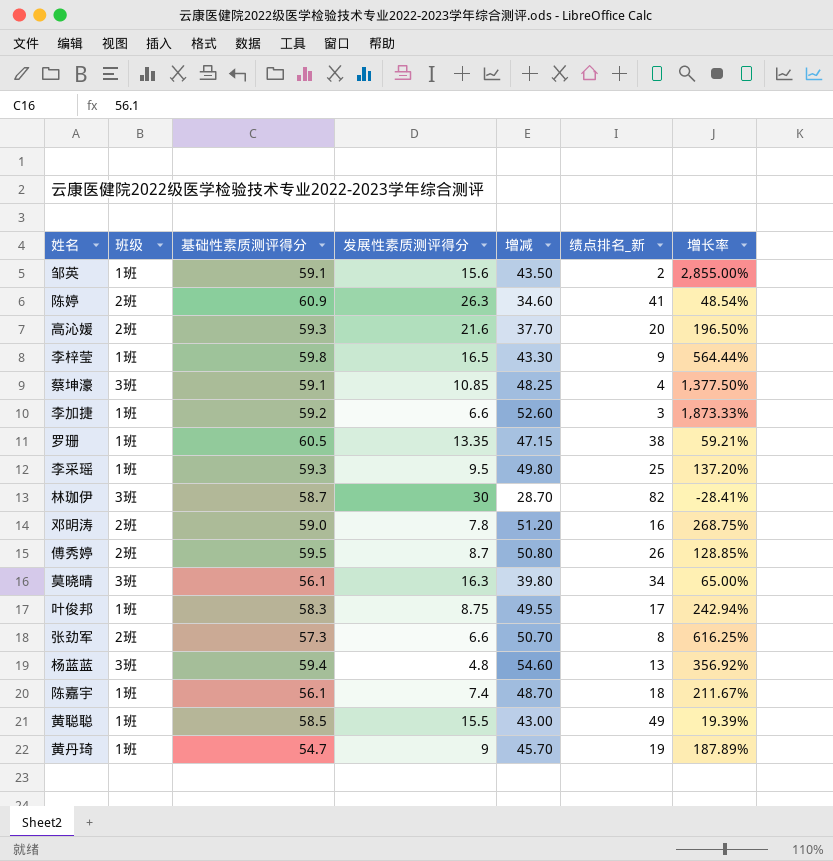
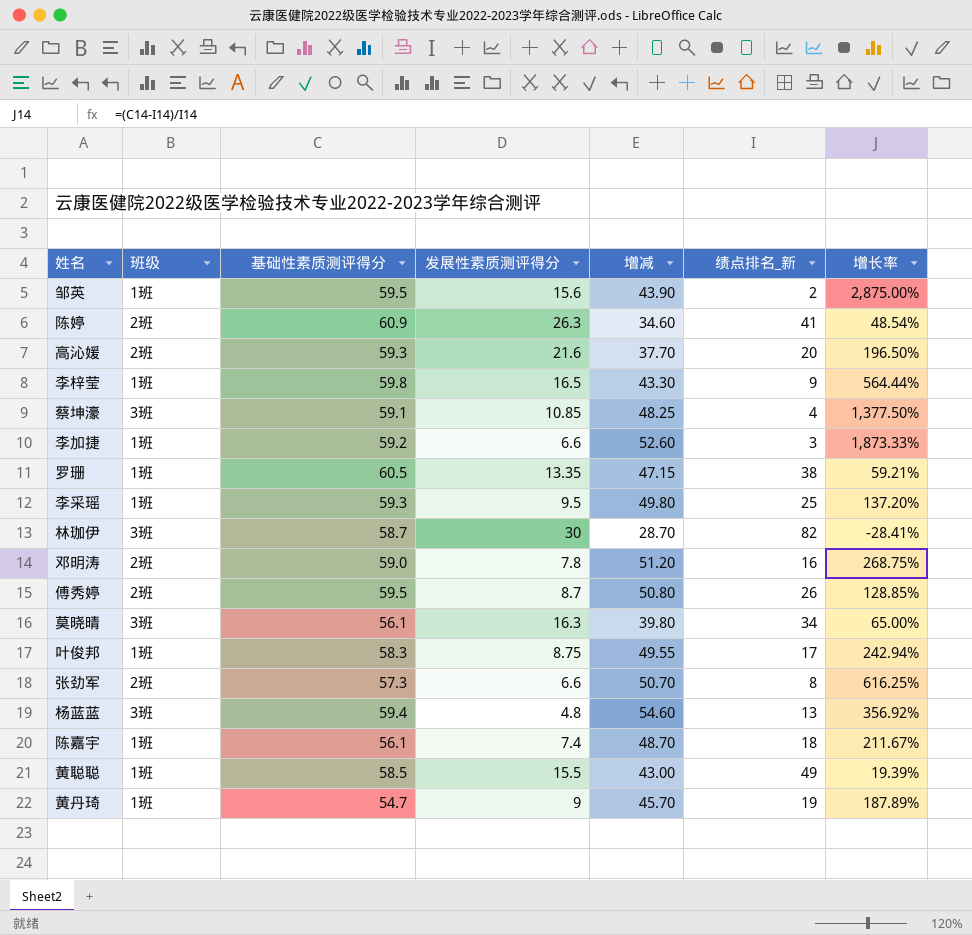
邹英 | 基础性素质测评得分: 59.1 -> 59.5
邹英 | 增减: 43.50 -> 43.90
邹英 | 增长率: 2,855.00% -> 2,875.00%

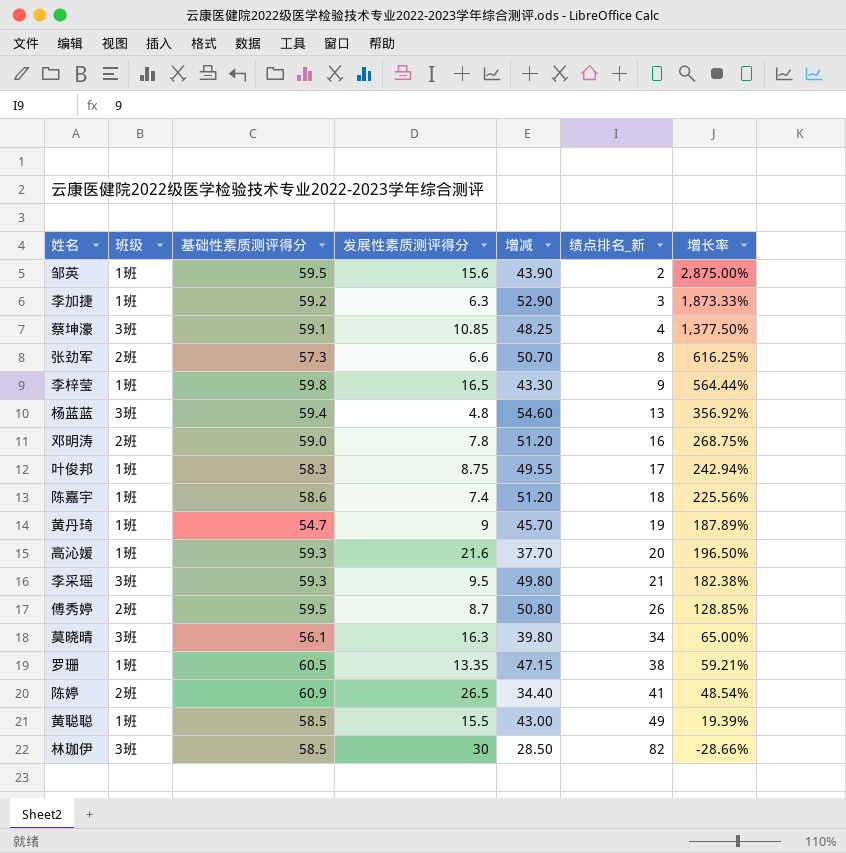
row order: none -> 绩点排名_新 ascending
李加捷 | 发展性素质测评得分: 6.6 -> 6.3
李加捷 | 增减: 52.60 -> 52.90
陈嘉宇 | 基础性素质测评得分: 56.1 -> 58.6
陈嘉宇 | 增减: 48.70 -> 51.20
陈嘉宇 | 增长率: 211.67% -> 225.56%
高沁媛 | 班级: 2班 -> 1班
李采瑶 | 班级: 1班 -> 3班
李采瑶 | 绩点排名_新: 25 -> 21
李采瑶 | 增长率: 137.20% -> 182.38%
陈婷 | 发展性素质测评得分: 26.3 -> 26.5
陈婷 | 增减: 34.60 -> 34.40
林珈伊 | 基础性素质测评得分: 58.7 -> 58.5
林珈伊 | 增减: 28.70 -> 28.50
林珈伊 | 增长率: -28.41% -> -28.66%

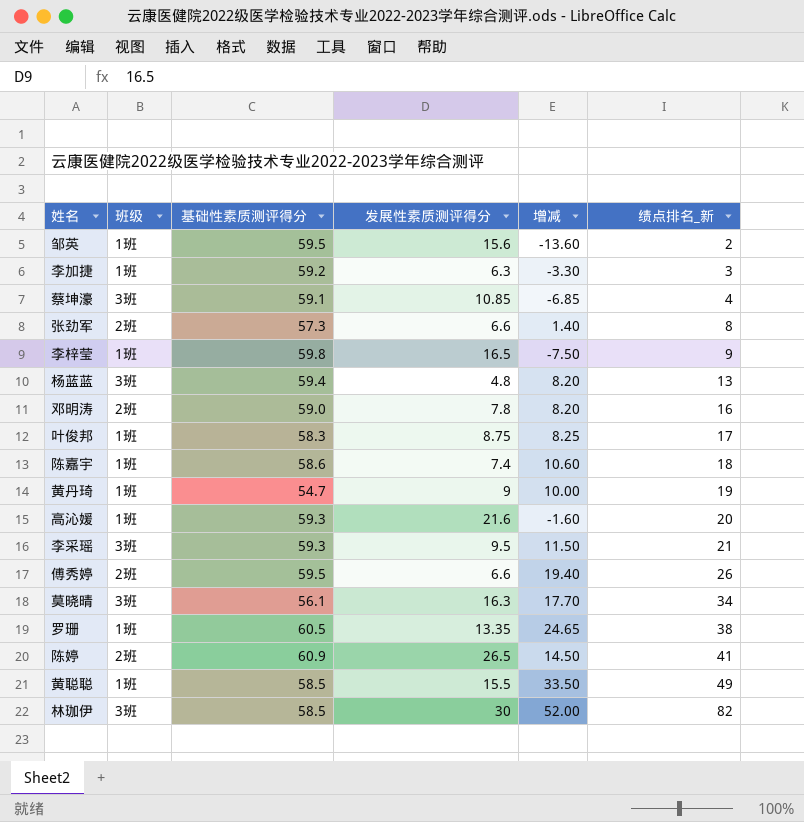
column 增长率 | formula: ([基础性素质测评得分] - [绩点排名_新]) / [绩点排名_新] -> none
column 增减 | formula: [基础性素质测评得分] - [发展性素质测评得分] -> [绩点排名_新] - [发展性素质测评得分]
傅秀婷 | 发展性素质测评得分: 8.7 -> 6.6

